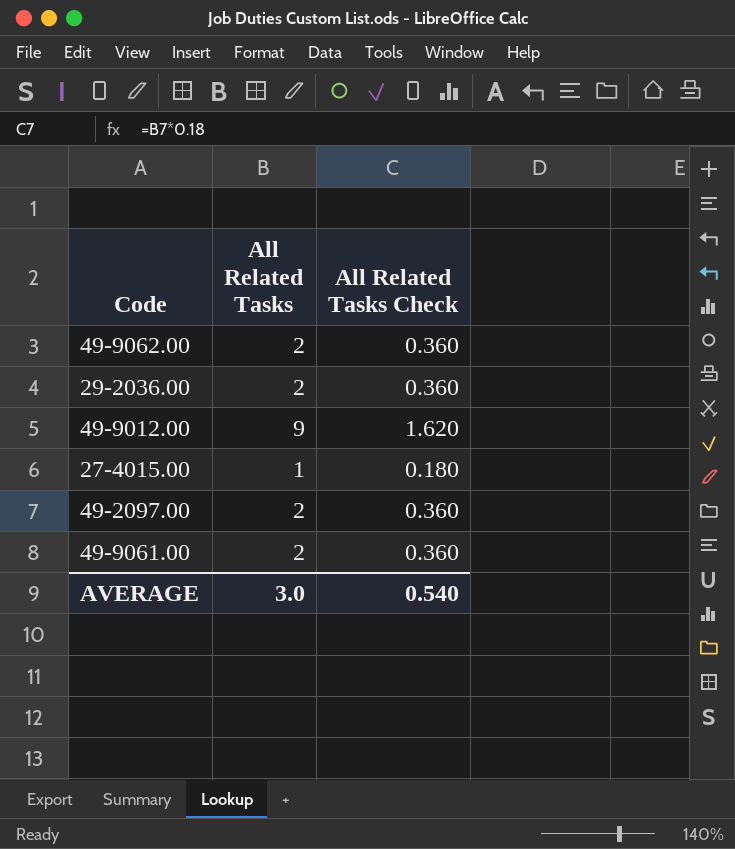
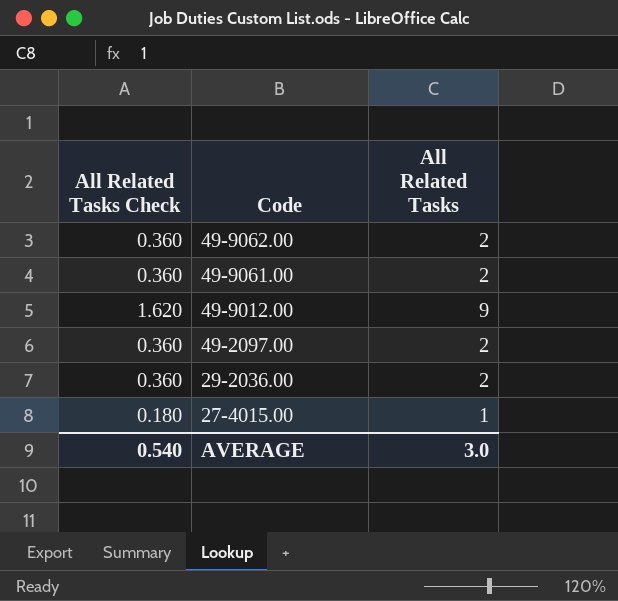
row order: none -> Code descending
column All Related Tasks Check | position: 3 -> 1

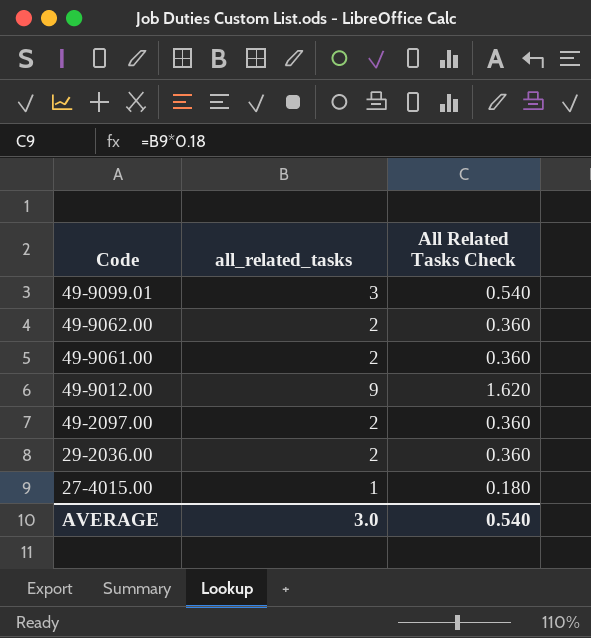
column name: All Related Tasks -> all_related_tasks
column All Related Tasks Check | position: 1 -> 3
row 49-9099.01: none -> 3 | 0.540

